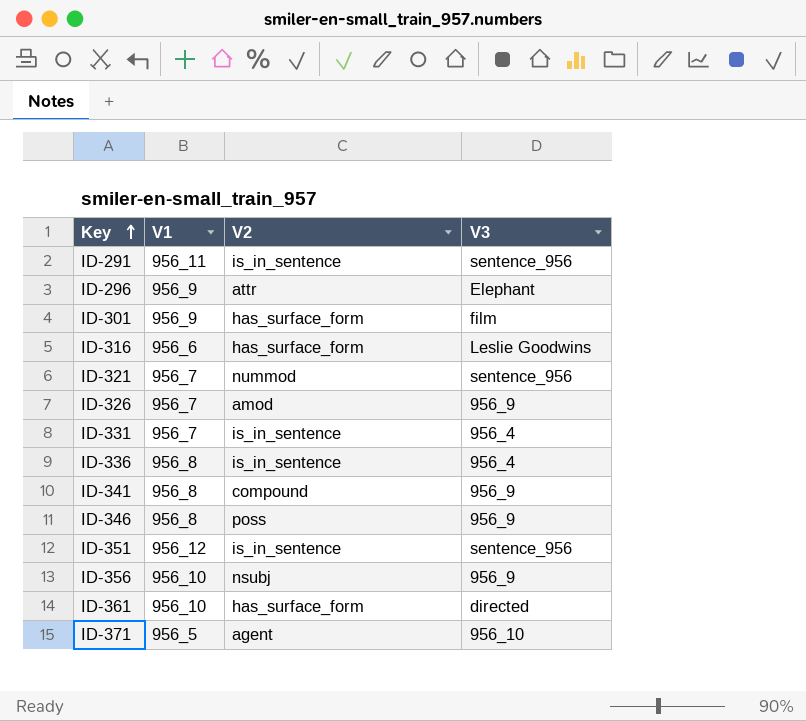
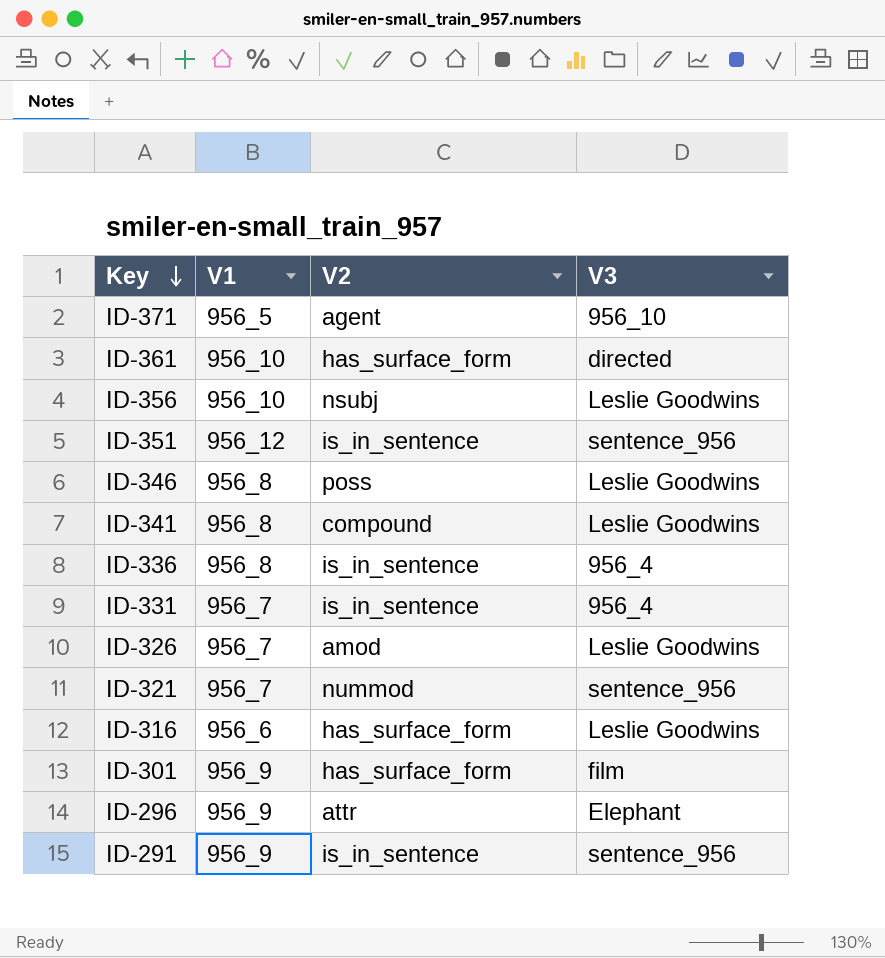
row order: Key ascending -> Key descending
ID-356 | V3: 956_9 -> Leslie Goodwins
ID-346 | V3: 956_9 -> Leslie Goodwins
ID-341 | V3: 956_9 -> Leslie Goodwins
ID-326 | V3: 956_9 -> Leslie Goodwins
ID-291 | V1: 956_11 -> 956_9

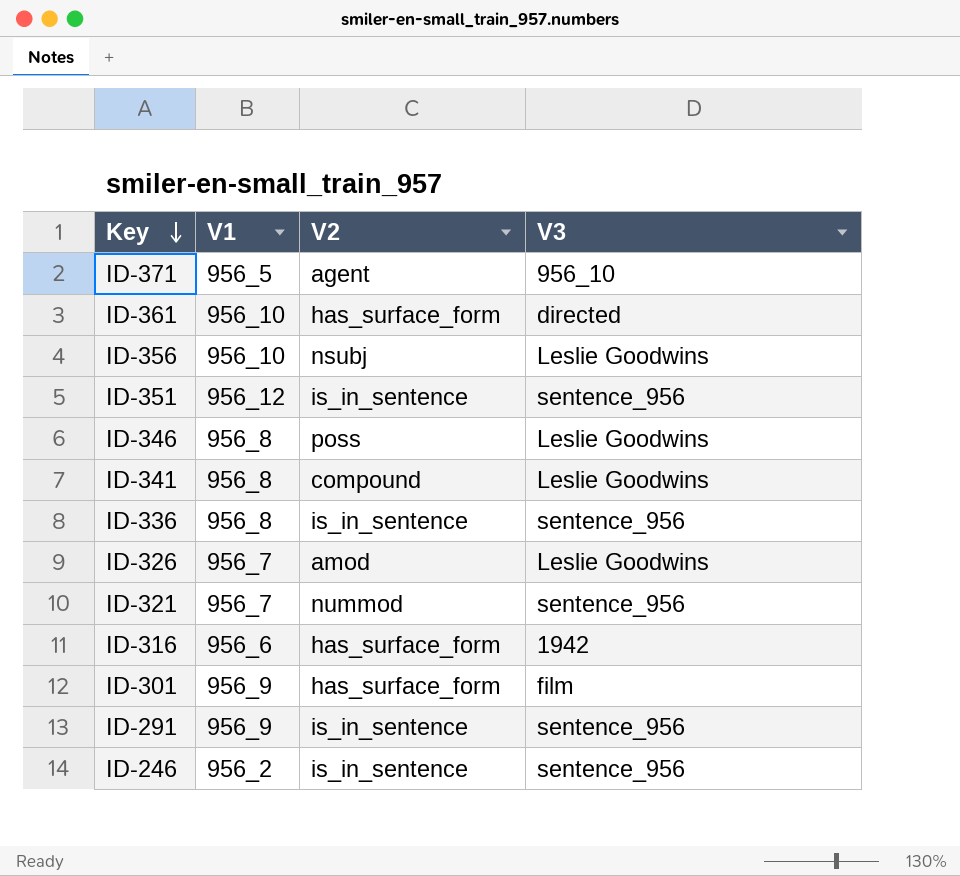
row ID-331: 956_7 | is_in_sentence | 956_4 -> none
row ID-296: 956_9 | attr | Elephant -> none
ID-336 | V3: 956_4 -> sentence_956
ID-316 | V3: Leslie Goodwins -> 1942
row ID-246: none -> 956_2 | is_in_sentence | sentence_956

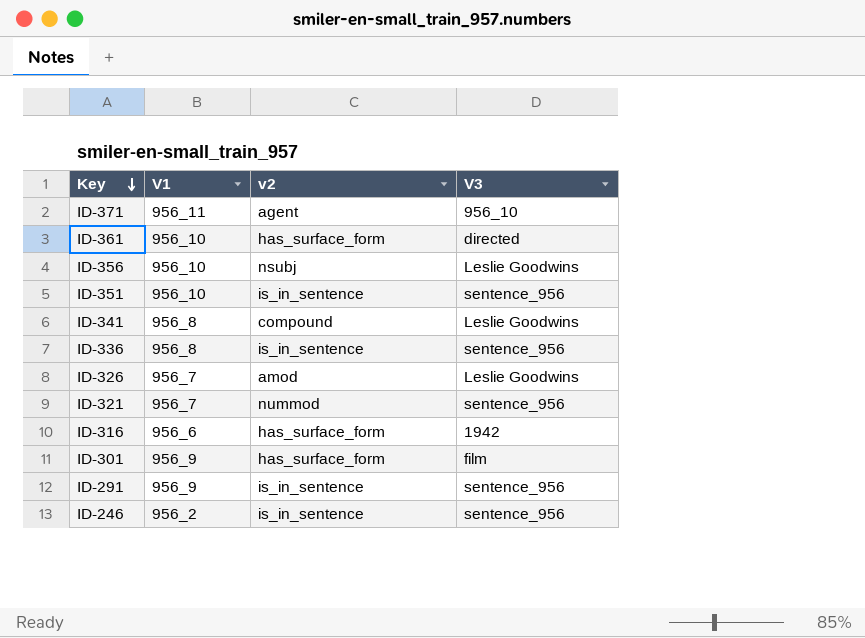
column name: V2 -> v2
row ID-346: 956_8 | poss | Leslie Goodwins -> none
ID-371 | V1: 956_5 -> 956_11
ID-351 | V1: 956_12 -> 956_10

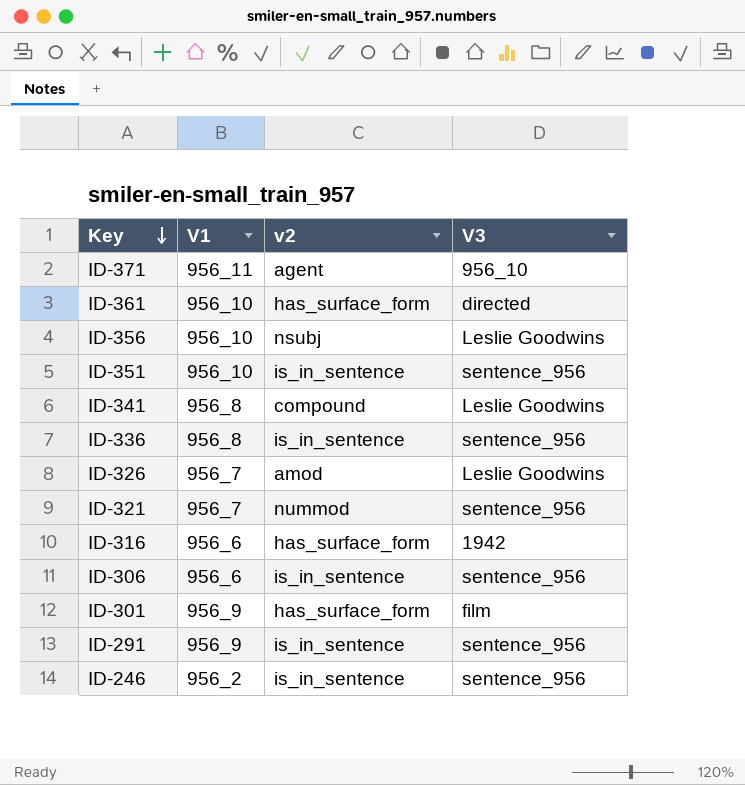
row ID-306: none -> 956_6 | is_in_sentence | sentence_956

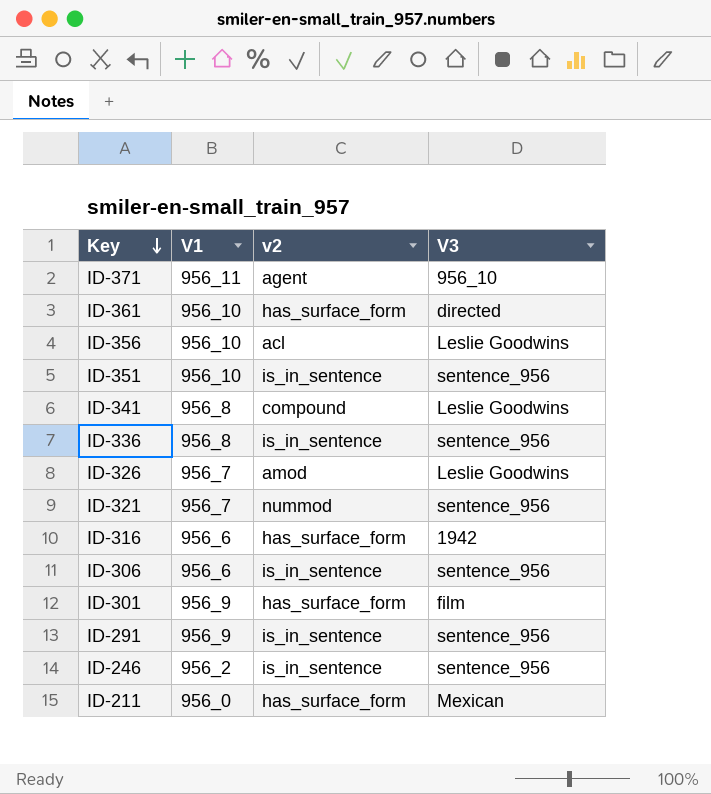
ID-356 | v2: nsubj -> acl
row ID-211: none -> 956_0 | has_surface_form | Mexican

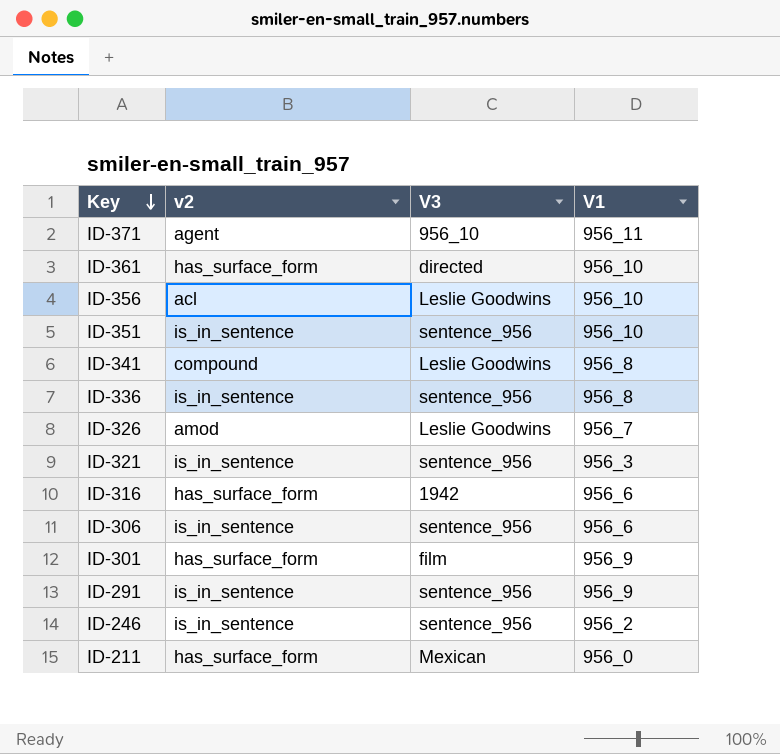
column V1 | position: 2 -> 4
ID-321 | v2: nummod -> is_in_sentence
ID-321 | V1: 956_7 -> 956_3

